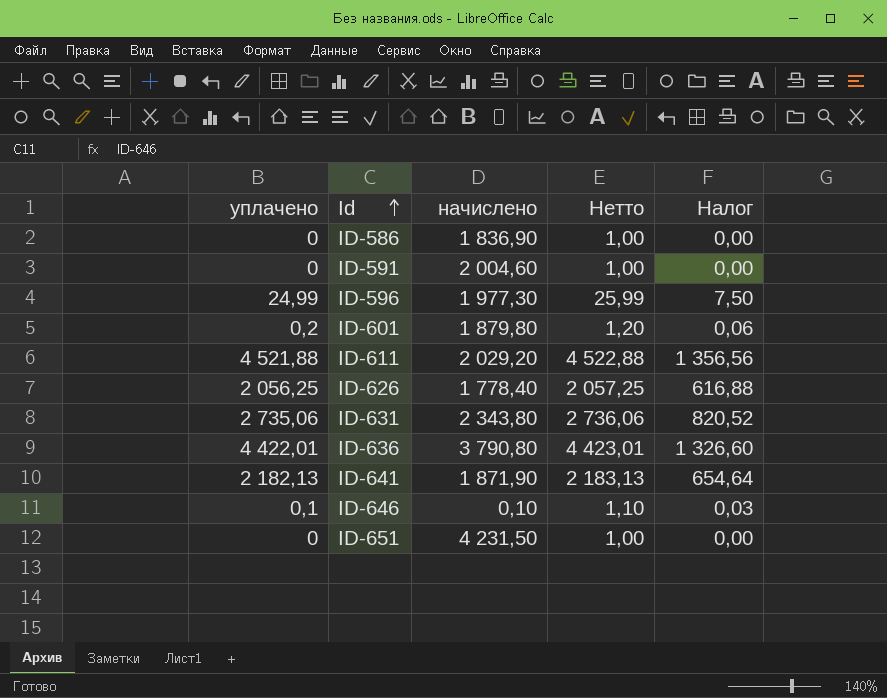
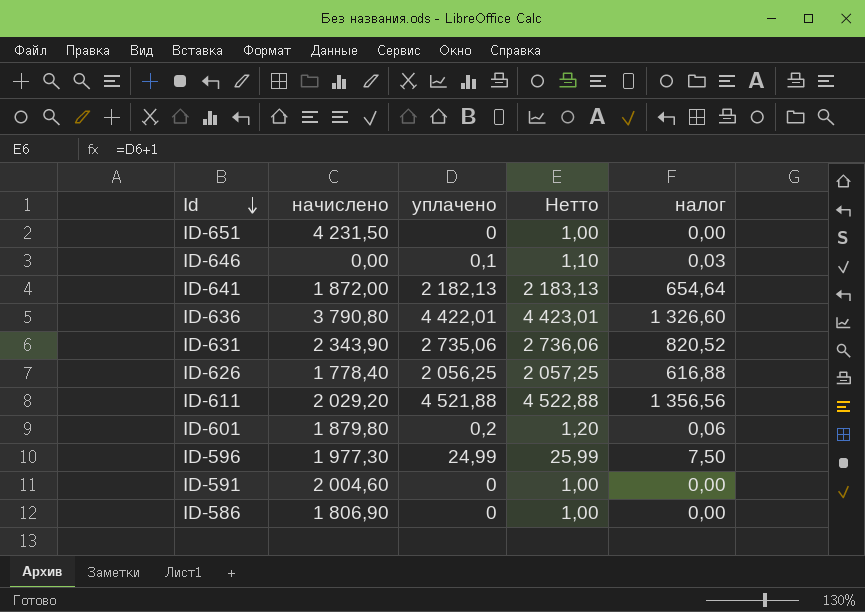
row order: Id ascending -> Id descending
column уплачено | position: 1 -> 3
column name: Налог -> налог
ID-646 | начислено: 0,10 -> 0,00
ID-641 | начислено: 1 871,90 -> 1 872,00
ID-631 | начислено: 2 343,80 -> 2 343,90
ID-586 | начислено: 1 836,90 -> 1 806,90

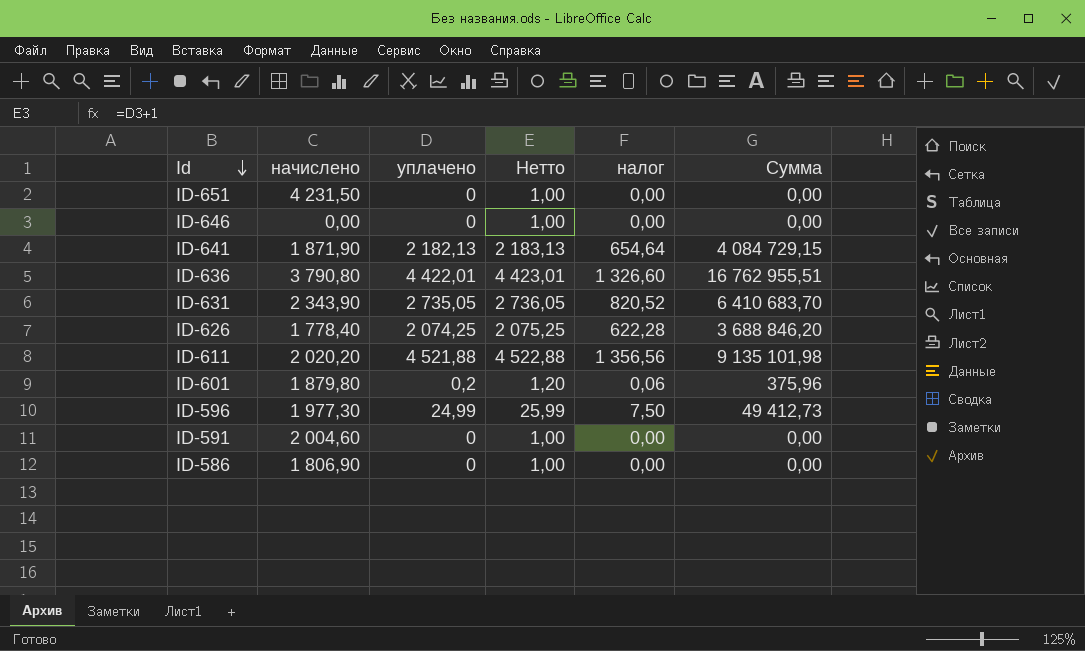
column Сумма | formula: none -> [начислено] * [уплачено]
ID-646 | уплачено: 0,1 -> 0
ID-646 | Нетто: 1,10 -> 1,00
ID-646 | налог: 0,03 -> 0,00
ID-641 | начислено: 1 872,00 -> 1 871,90
ID-631 | уплачено: 2 735,06 -> 2 735,05
ID-631 | Нетто: 2 736,06 -> 2 736,05
ID-626 | уплачено: 2 056,25 -> 2 074,25
ID-626 | Нетто: 2 057,25 -> 2 075,25
ID-626 | налог: 616,88 -> 622,28
ID-611 | начислено: 2 029,20 -> 2 020,20

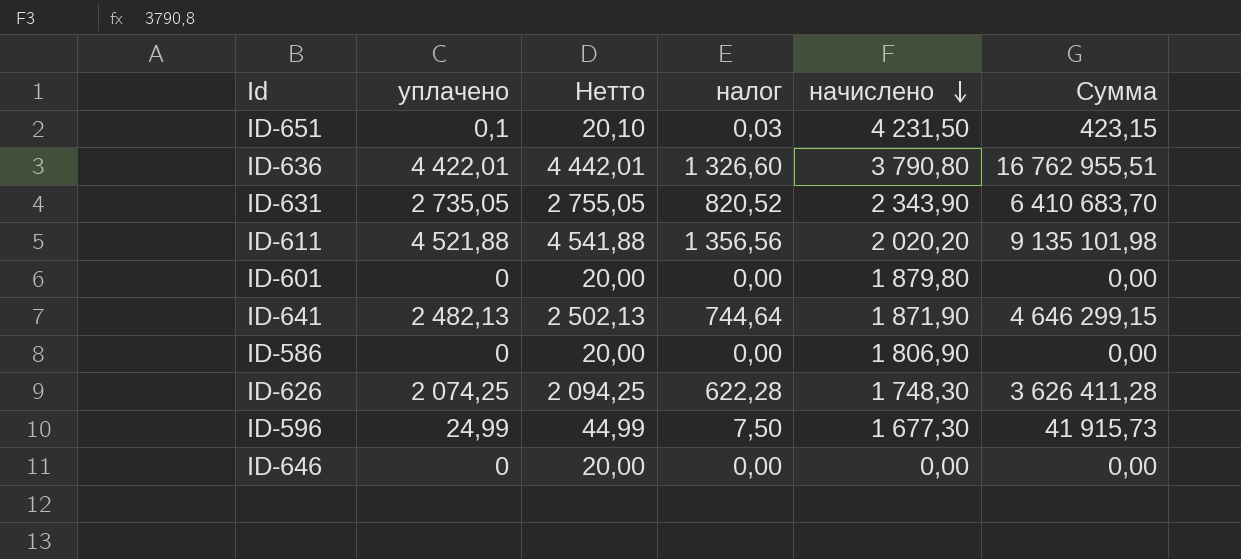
row order: Id descending -> начислено descending
column Нетто | formula: [уплачено] + 1 -> [уплачено] + 20
column начислено | position: 2 -> 5
row ID-591: 2 004,60 | 0 | 1,00 | 0,00 | 0,00 -> none
ID-651 | уплачено: 0 -> 0,1
ID-651 | налог: 0,00 -> 0,03
ID-651 | Сумма: 0,00 -> 423,15
ID-601 | уплачено: 0,2 -> 0
ID-601 | налог: 0,06 -> 0,00
ID-601 | Сумма: 375,96 -> 0,00
ID-641 | уплачено: 2 182,13 -> 2 482,13
ID-641 | налог: 654,64 -> 744,64
ID-641 | Сумма: 4 084 729,15 -> 4 646 299,15
ID-626 | начислено: 1 778,40 -> 1 748,30
ID-626 | Сумма: 3 688 846,20 -> 3 626 411,28
ID-596 | начислено: 1 977,30 -> 1 677,30
ID-596 | Сумма: 49 412,73 -> 41 915,73

